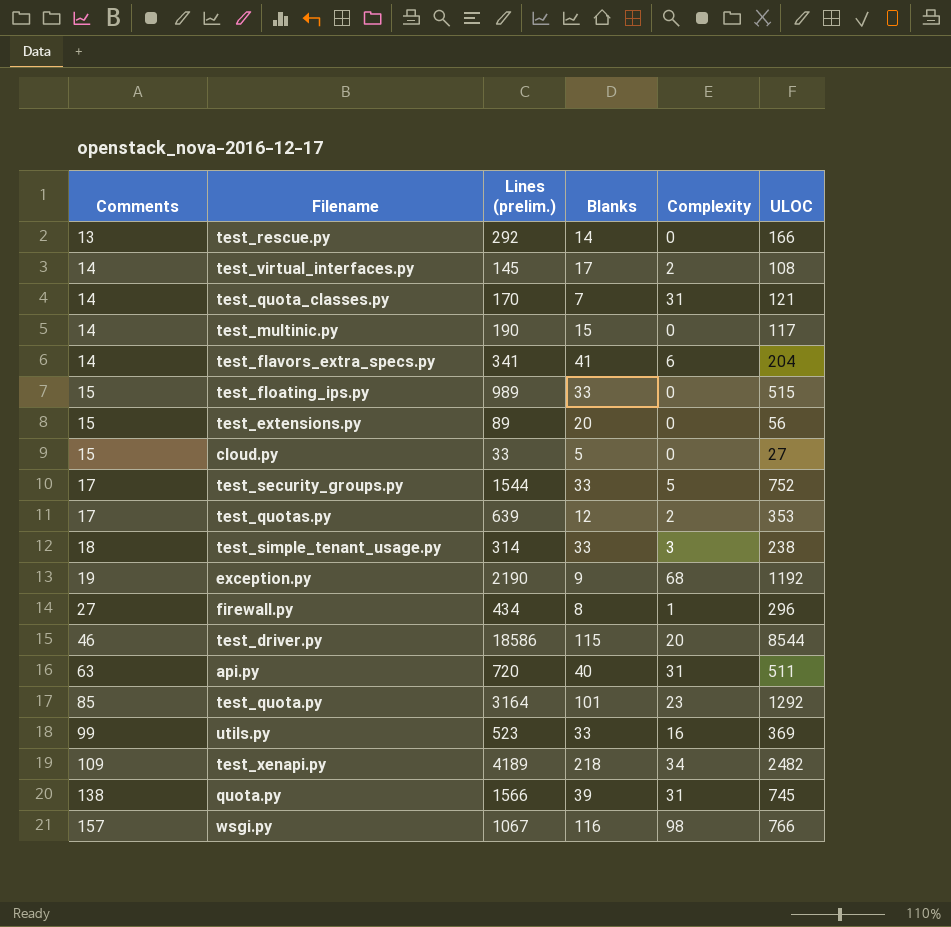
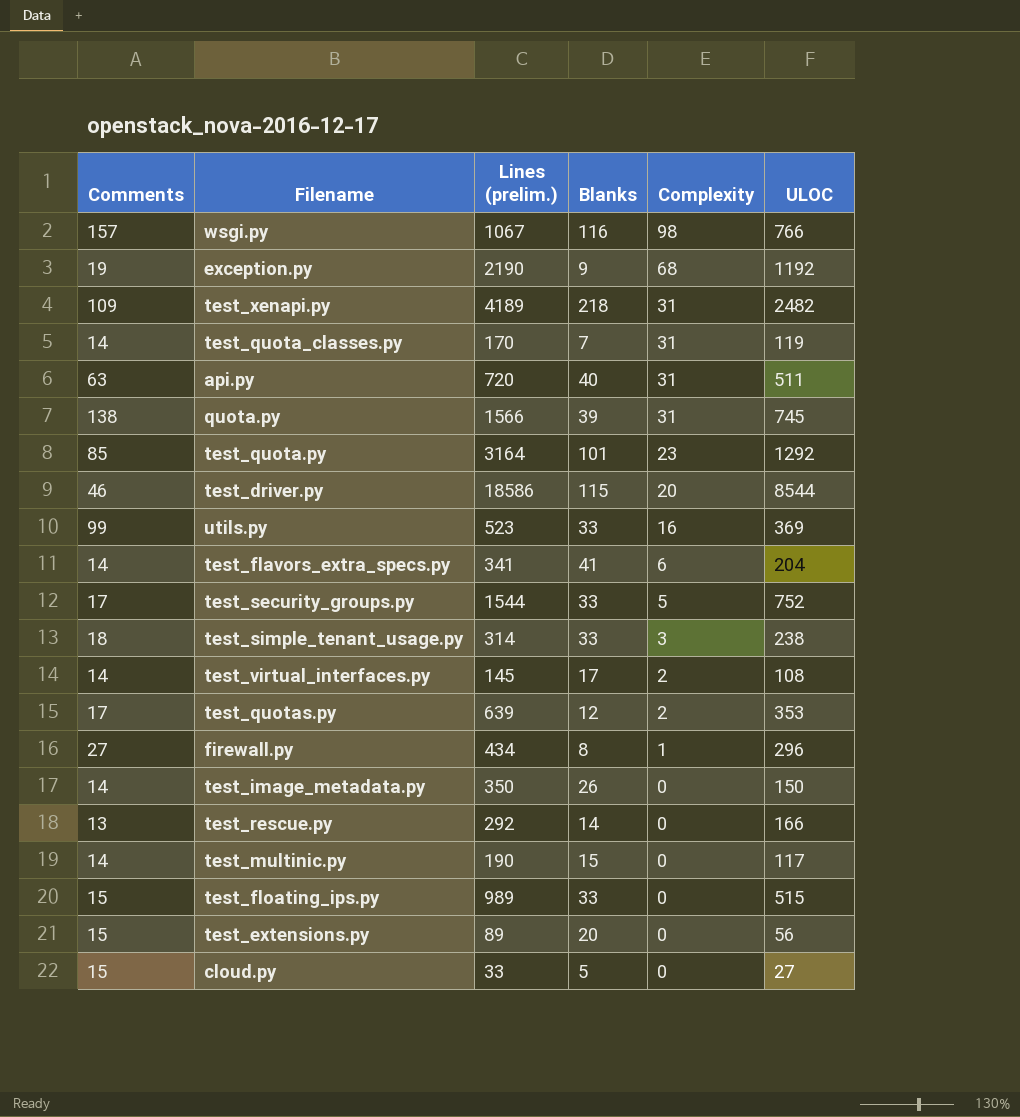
row order: Comments ascending -> Complexity descending
test_xenapi.py | Complexity: 34 -> 31
test_quota_classes.py | ULOC: 121 -> 119
row test_image_metadata.py: none -> 14 | 350 | 26 | 0 | 150

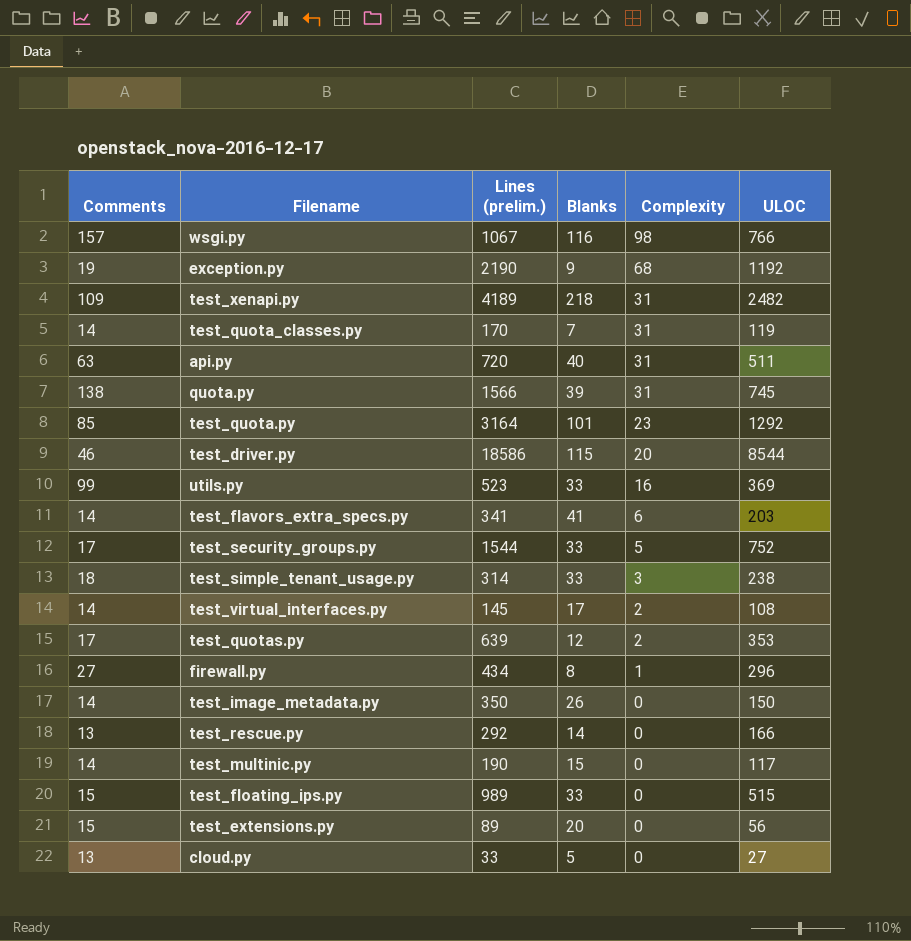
test_flavors_extra_specs.py | ULOC: 204 -> 203
cloud.py | Comments: 15 -> 13

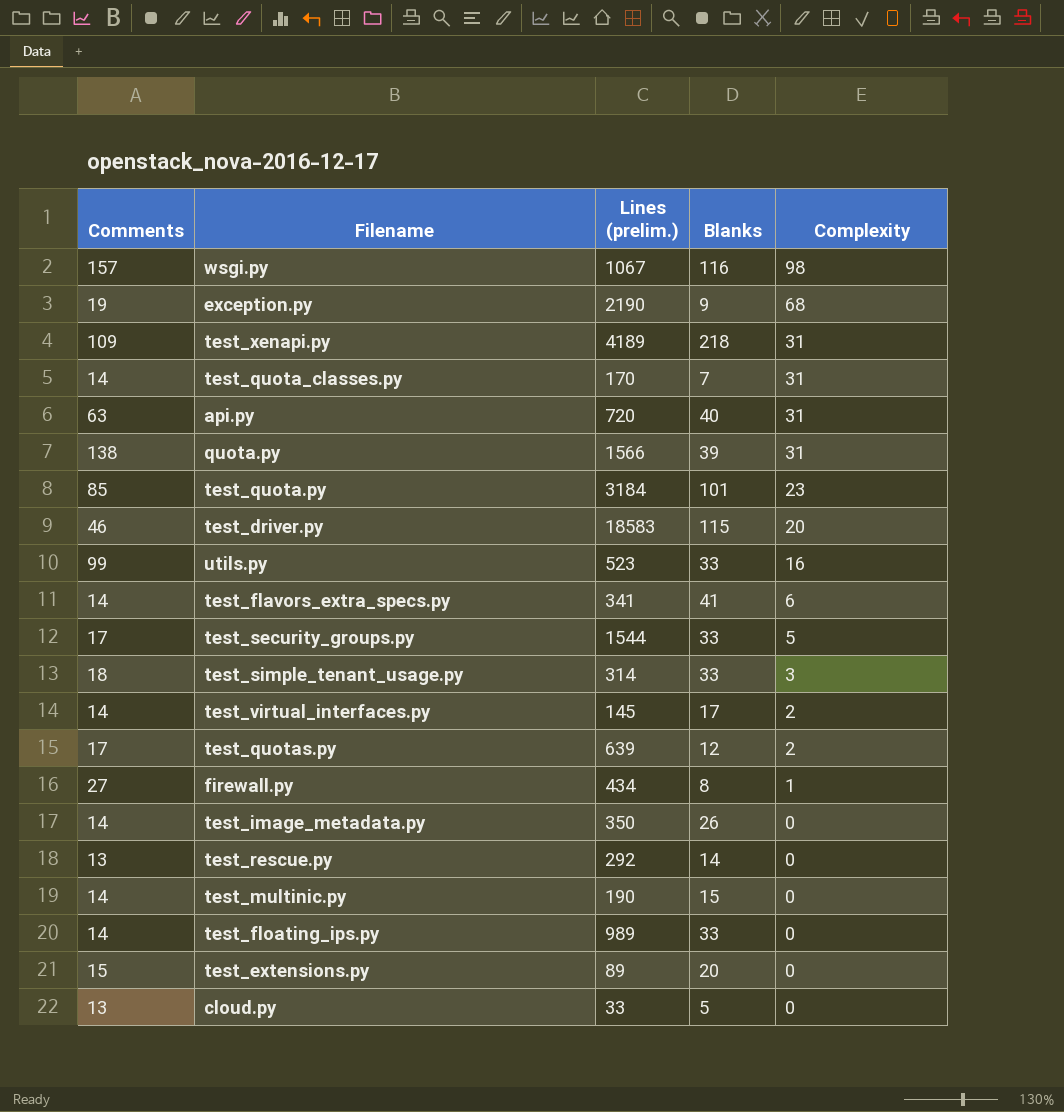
column ULOC | position: 6 -> none
test_quota.py | Lines (prelim.): 3164 -> 3184
test_driver.py | Lines (prelim.): 18586 -> 18583
test_floating_ips.py | Comments: 15 -> 14

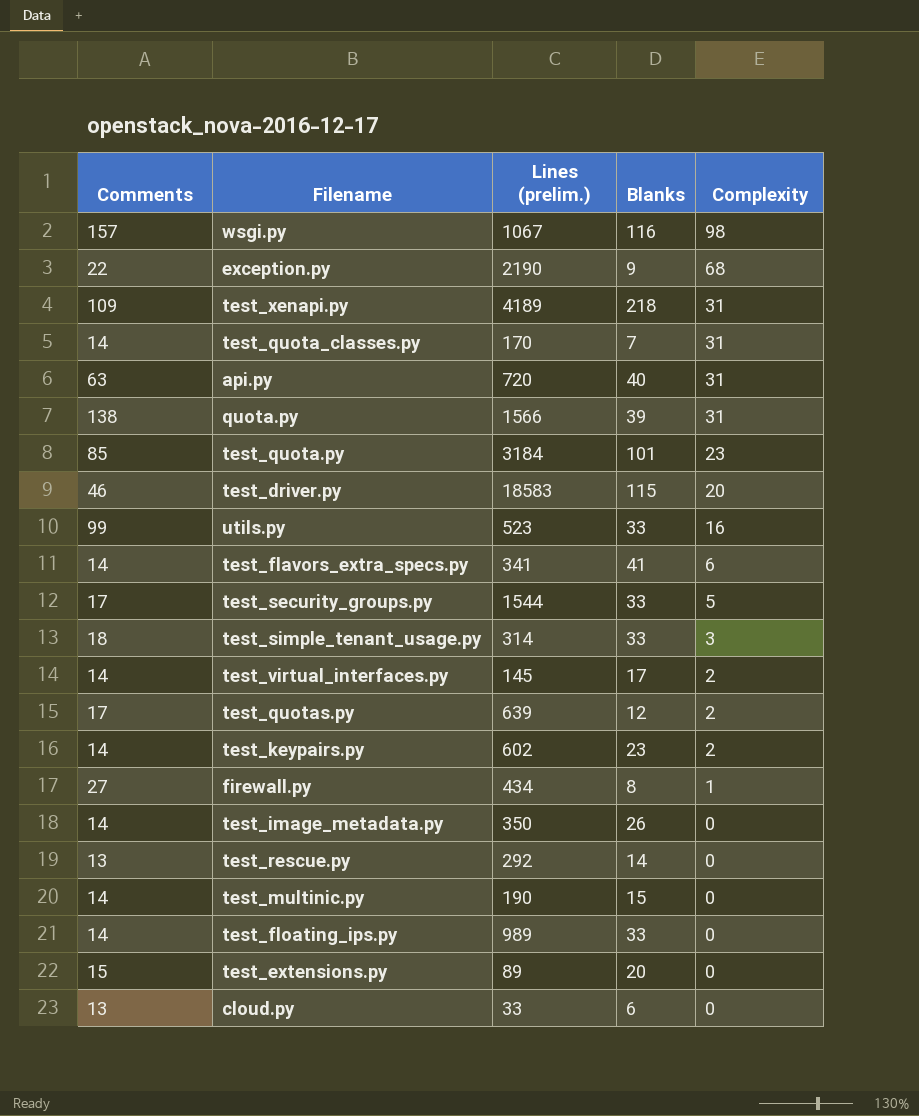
exception.py | Comments: 19 -> 22
row test_keypairs.py: none -> 14 | 602 | 23 | 2
cloud.py | Blanks: 5 -> 6

